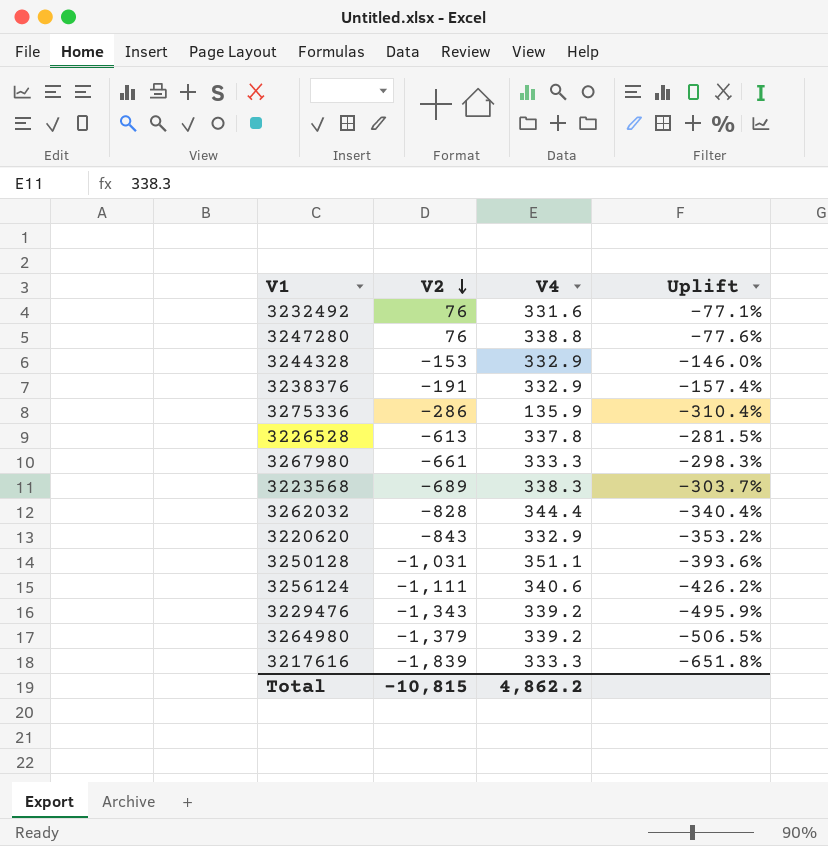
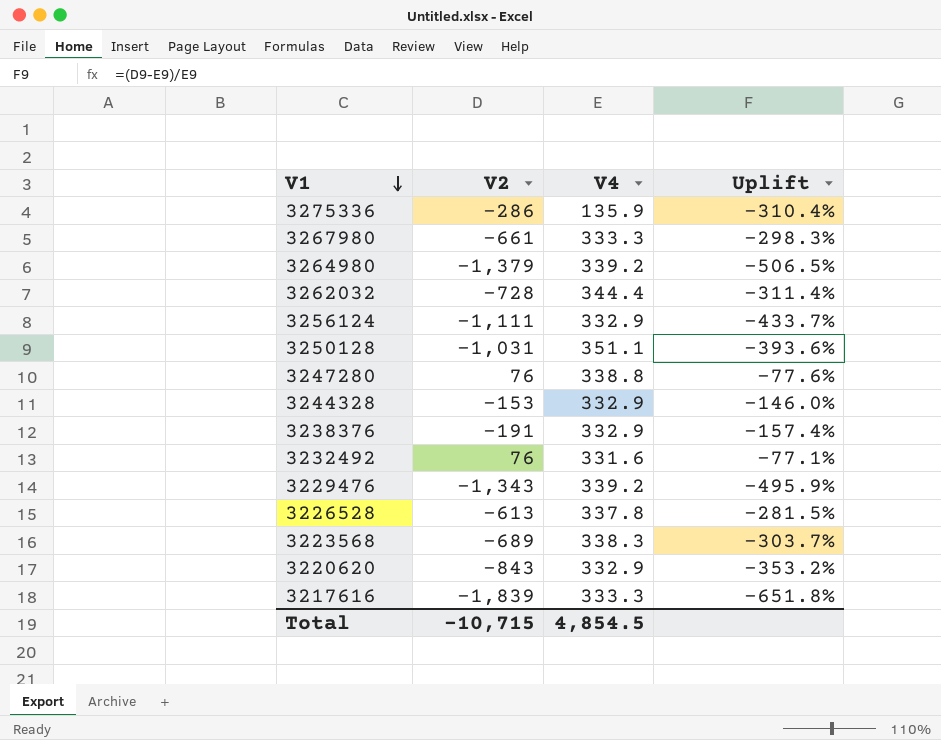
row order: V2 descending -> V1 descending
3262032 | V2: -828 -> -728
3262032 | Uplift: -340.4% -> -311.4%
3256124 | V4: 340.6 -> 332.9
3256124 | Uplift: -426.2% -> -433.7%
Total | V2: -10,815 -> -10,715
Total | V4: 4,862.2 -> 4,854.5

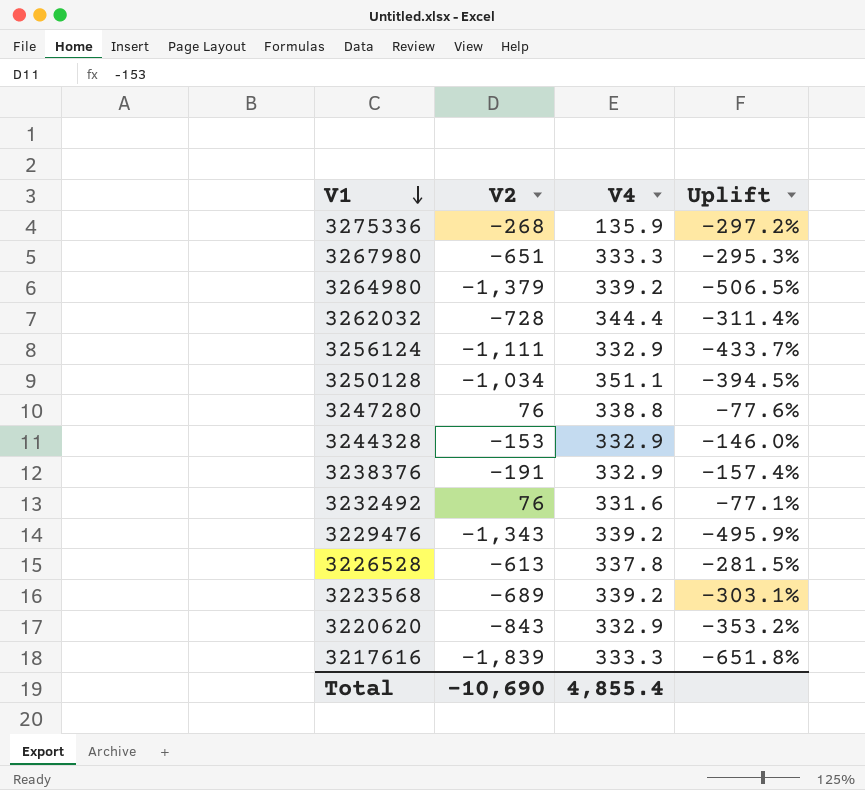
3275336 | V2: -286 -> -268
3275336 | Uplift: -310.4% -> -297.2%
3267980 | V2: -661 -> -651
3267980 | Uplift: -298.3% -> -295.3%
3250128 | V2: -1,031 -> -1,034
3250128 | Uplift: -393.6% -> -394.5%
3223568 | V4: 338.3 -> 339.2
3223568 | Uplift: -303.7% -> -303.1%
Total | V2: -10,715 -> -10,690
Total | V4: 4,854.5 -> 4,855.4

